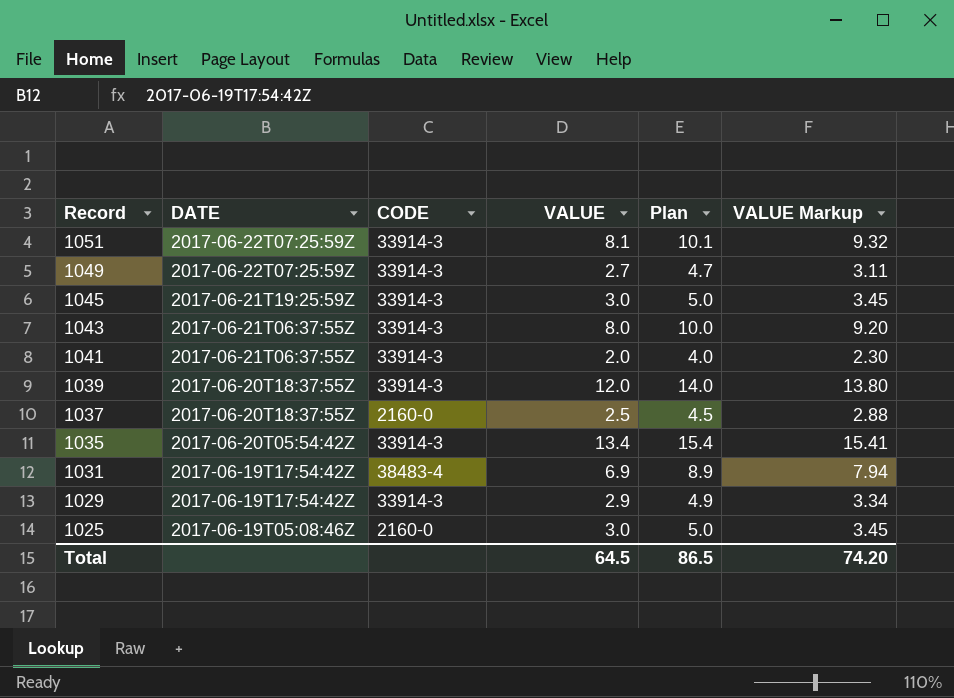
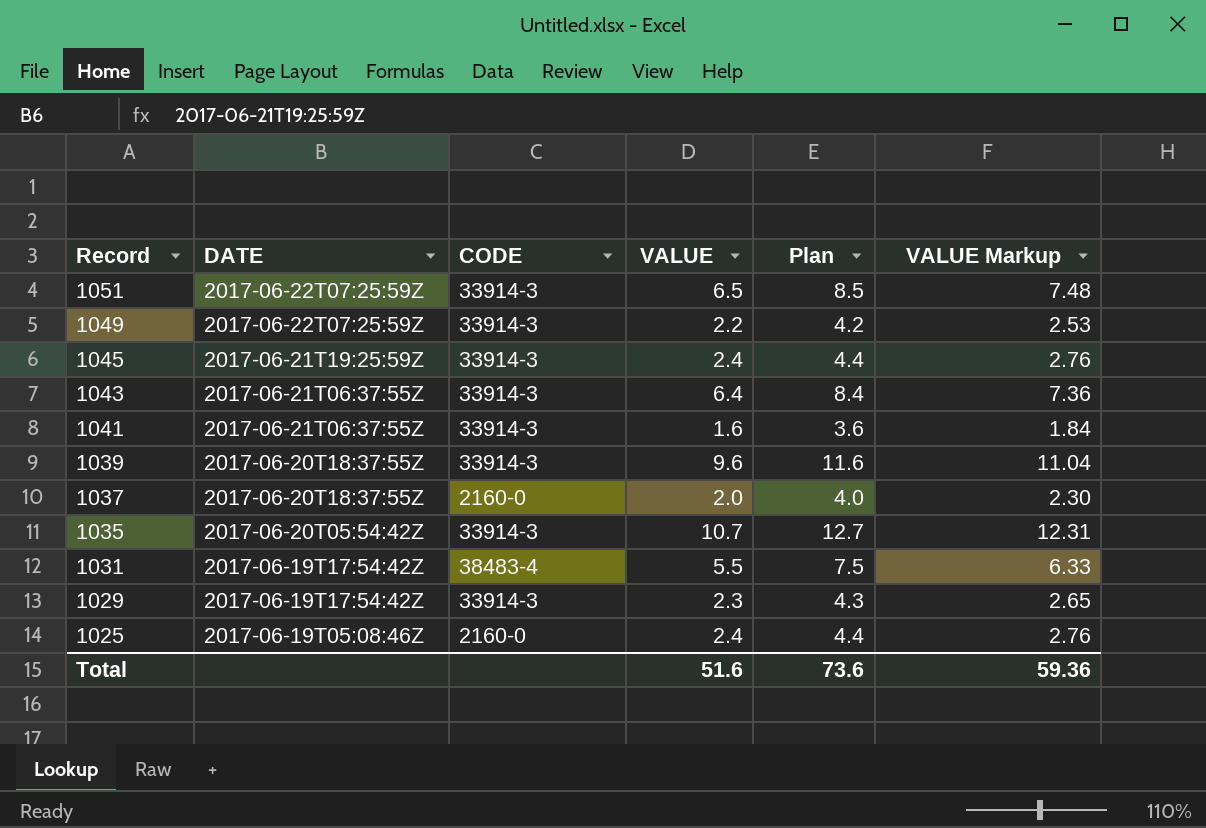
1051 | VALUE: 8.1 -> 6.5
1051 | Plan: 10.1 -> 8.5
1051 | VALUE Markup: 9.32 -> 7.48
1049 | VALUE: 2.7 -> 2.2
1049 | Plan: 4.7 -> 4.2
1049 | VALUE Markup: 3.11 -> 2.53
1045 | VALUE: 3.0 -> 2.4
1045 | Plan: 5.0 -> 4.4
1045 | VALUE Markup: 3.45 -> 2.76
1043 | VALUE: 8.0 -> 6.4
1043 | Plan: 10.0 -> 8.4
1043 | VALUE Markup: 9.20 -> 7.36
1041 | VALUE: 2.0 -> 1.6
1041 | Plan: 4.0 -> 3.6
1041 | VALUE Markup: 2.30 -> 1.84
1039 | VALUE: 12.0 -> 9.6
1039 | Plan: 14.0 -> 11.6
1039 | VALUE Markup: 13.80 -> 11.04
1037 | VALUE: 2.5 -> 2.0
1037 | Plan: 4.5 -> 4.0
1037 | VALUE Markup: 2.88 -> 2.30
1035 | VALUE: 13.4 -> 10.7
1035 | Plan: 15.4 -> 12.7
1035 | VALUE Markup: 15.41 -> 12.31
1031 | VALUE: 6.9 -> 5.5
1031 | Plan: 8.9 -> 7.5
1031 | VALUE Markup: 7.94 -> 6.33
1029 | VALUE: 2.9 -> 2.3
1029 | Plan: 4.9 -> 4.3
1029 | VALUE Markup: 3.34 -> 2.65
1025 | VALUE: 3.0 -> 2.4
1025 | Plan: 5.0 -> 4.4
1025 | VALUE Markup: 3.45 -> 2.76
Total | VALUE: 64.5 -> 51.6
Total | Plan: 86.5 -> 73.6
Total | VALUE Markup: 74.20 -> 59.36

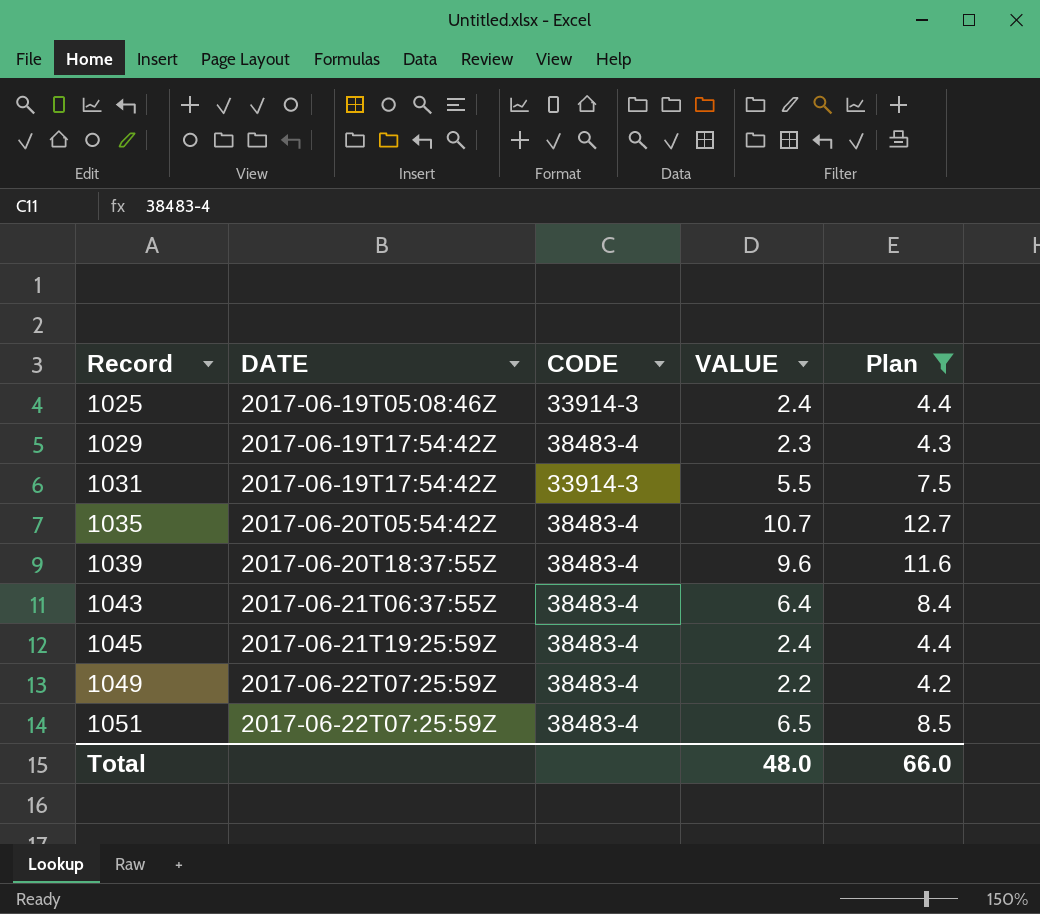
filter: none -> Plan >= 4.2
row order: Record descending -> Record ascending
column VALUE Markup | formula: [VALUE] * 1.15 -> none
1025 | CODE: 2160-0 -> 33914-3
1029 | CODE: 33914-3 -> 38483-4
1031 | CODE: 38483-4 -> 33914-3
1035 | CODE: 33914-3 -> 38483-4
1039 | CODE: 33914-3 -> 38483-4
1043 | CODE: 33914-3 -> 38483-4
1045 | CODE: 33914-3 -> 38483-4
1049 | CODE: 33914-3 -> 38483-4
1051 | CODE: 33914-3 -> 38483-4
Total | VALUE: 51.6 -> 48.0
Total | Plan: 73.6 -> 66.0

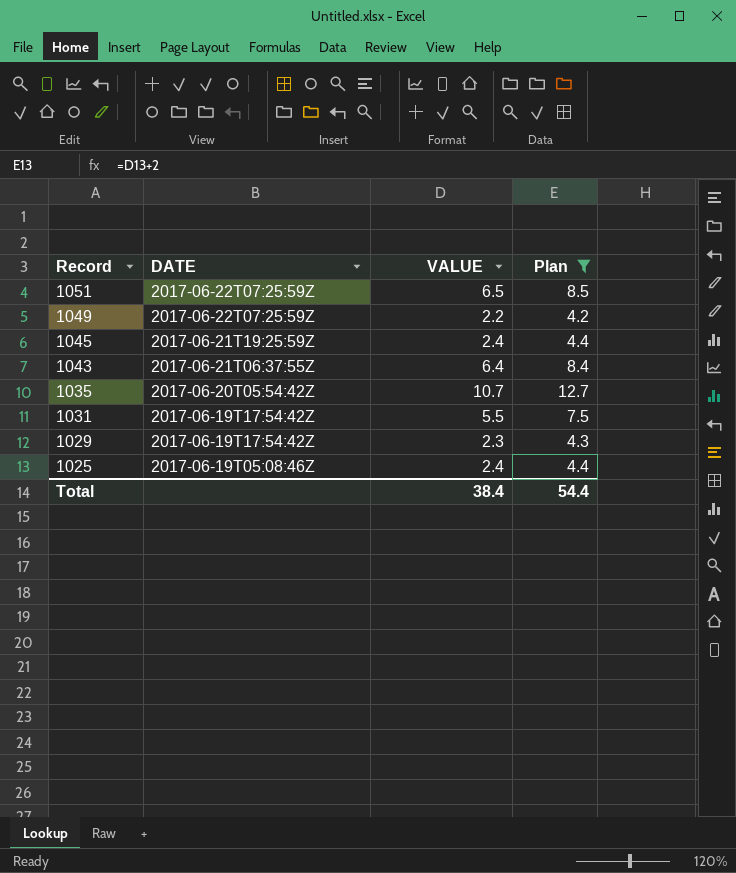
row order: Record ascending -> Record descending
column CODE | position: 3 -> none
row 1039: 2017-06-20T18:37:55Z | 38483-4 | 9.6 | 11.6 -> none
Total | VALUE: 48.0 -> 38.4
Total | Plan: 66.0 -> 54.4

